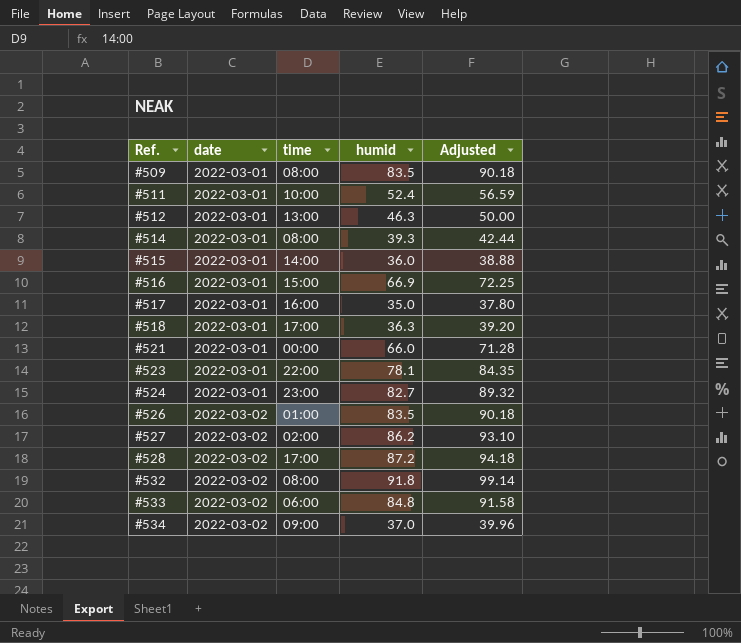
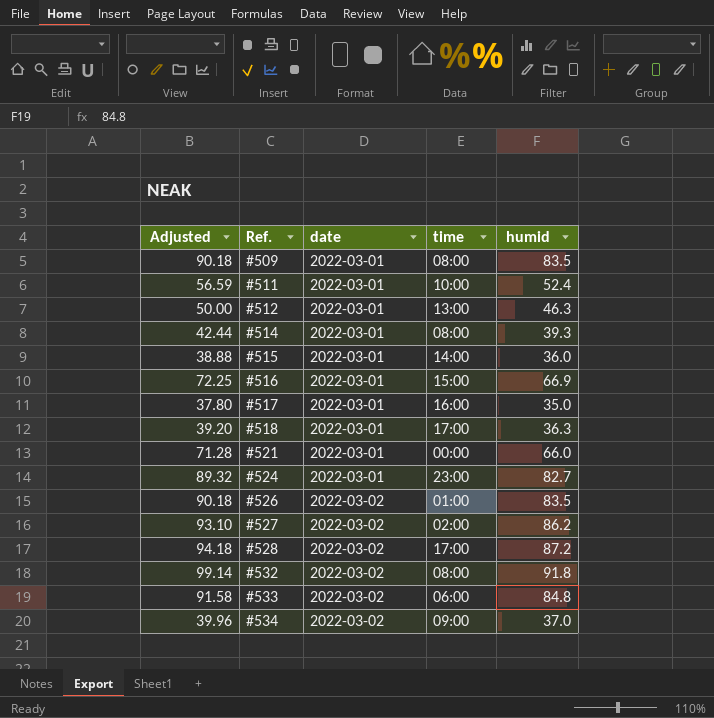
column Adjusted | position: 5 -> 1
row #523: 2022-03-01 | 22:00 | 78.1 | 84.35 -> none

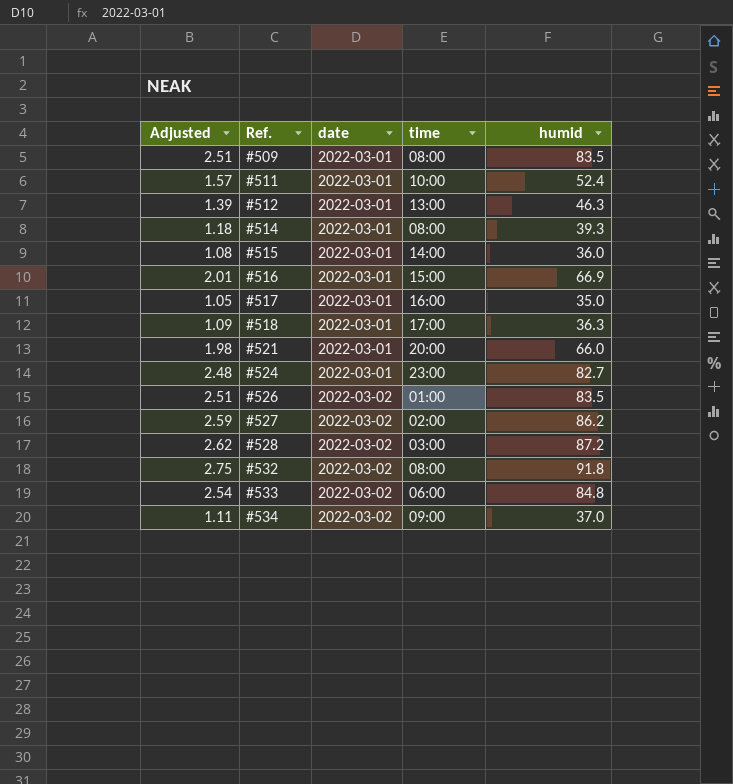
column Adjusted | formula: [humid] * 1.08 -> [humid] * 0.03
#521 | time: 00:00 -> 20:00
#528 | time: 17:00 -> 03:00

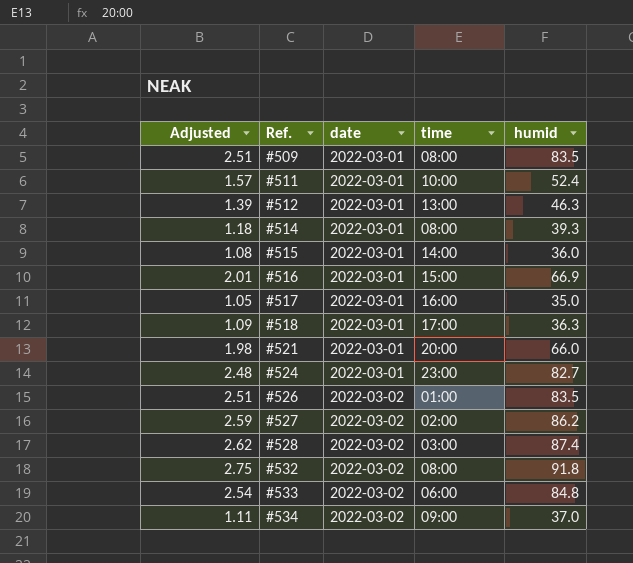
#528 | humid: 87.2 -> 87.4

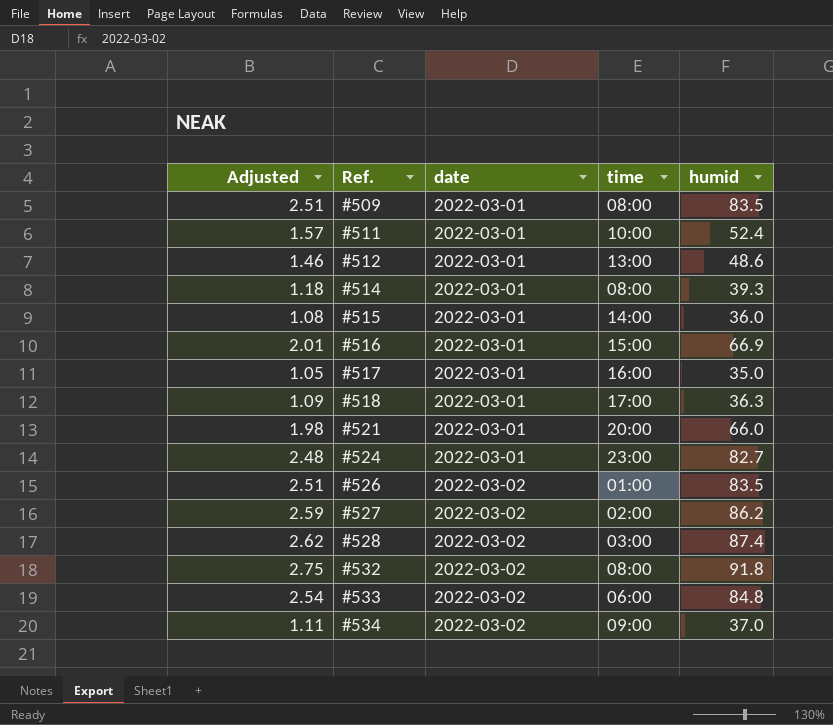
#512 | Adjusted: 1.39 -> 1.46
#512 | humid: 46.3 -> 48.6

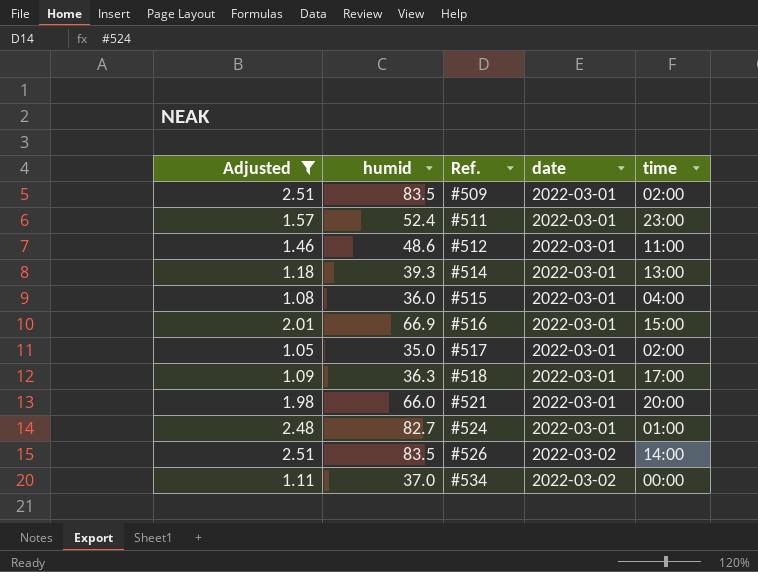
filter: none -> Adjusted <= 2.51
column humid | position: 5 -> 2
#509 | time: 08:00 -> 02:00
#511 | time: 10:00 -> 23:00
#512 | time: 13:00 -> 11:00
#514 | time: 08:00 -> 13:00
#515 | time: 14:00 -> 04:00
#517 | time: 16:00 -> 02:00
#524 | time: 23:00 -> 01:00
#526 | time: 01:00 -> 14:00
#534 | time: 09:00 -> 00:00

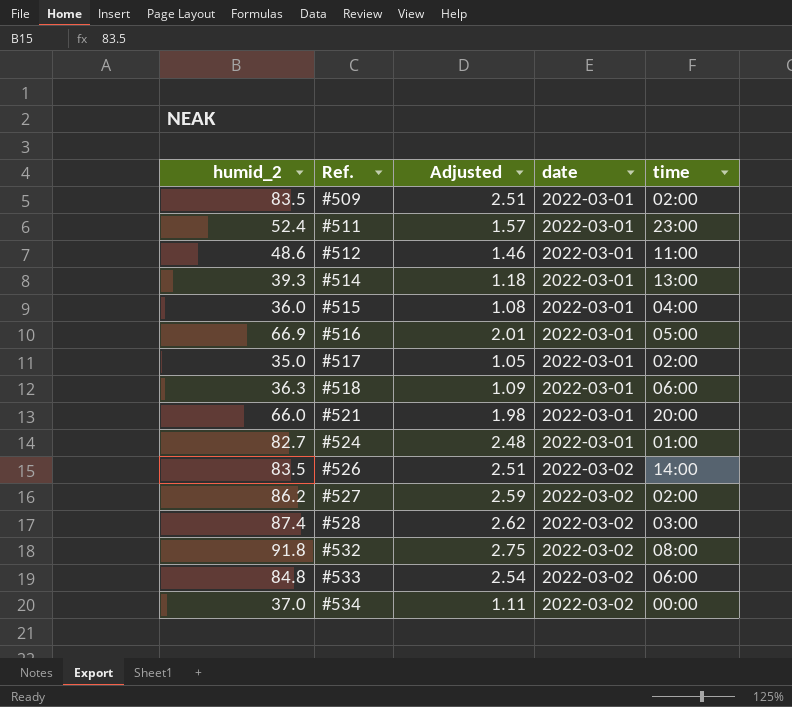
filter: Adjusted <= 2.51 -> none
column name: humid -> humid_2
column Adjusted | position: 1 -> 3
#516 | time: 15:00 -> 05:00
#518 | time: 17:00 -> 06:00

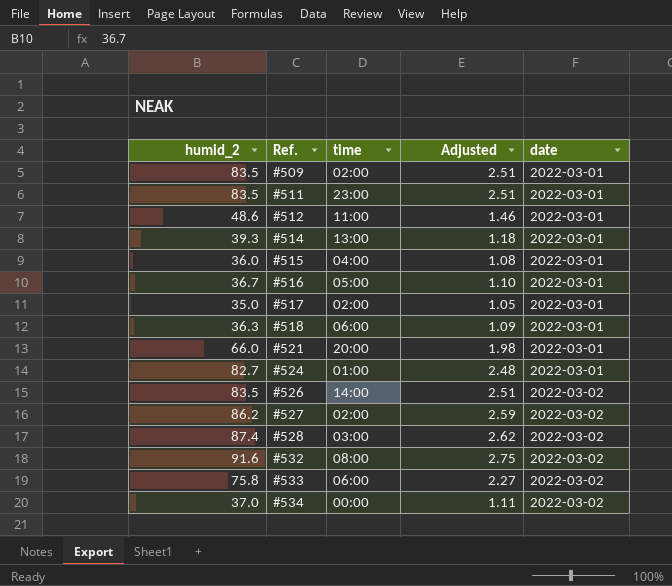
column time | position: 5 -> 3
#511 | humid_2: 52.4 -> 83.5
#511 | Adjusted: 1.57 -> 2.51
#516 | humid_2: 66.9 -> 36.7
#516 | Adjusted: 2.01 -> 1.10
#532 | humid_2: 91.8 -> 91.6
#533 | humid_2: 84.8 -> 75.8
#533 | Adjusted: 2.54 -> 2.27

